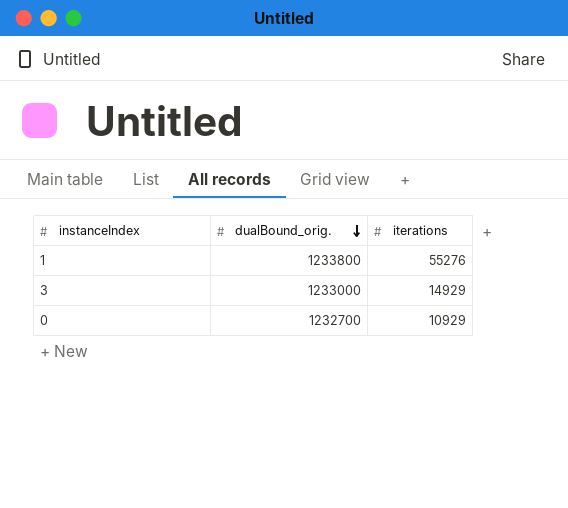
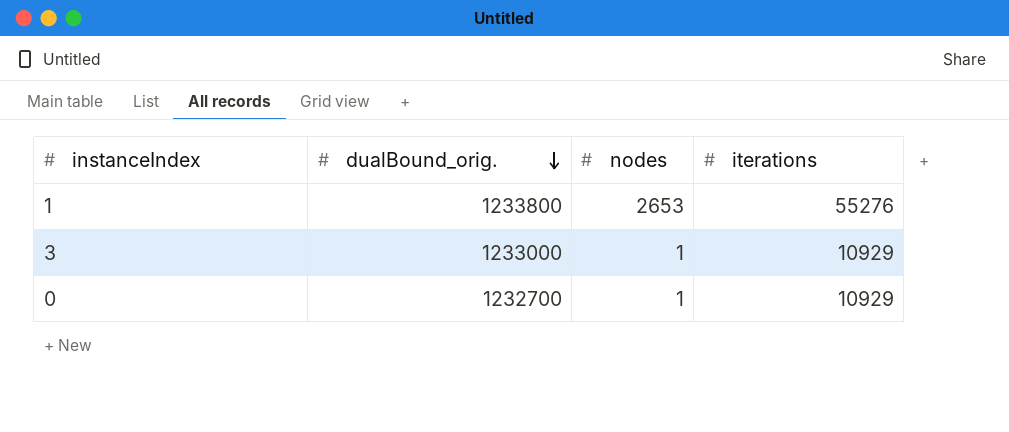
column nodes | position: none -> 3
3 | iterations: 14929 -> 10929

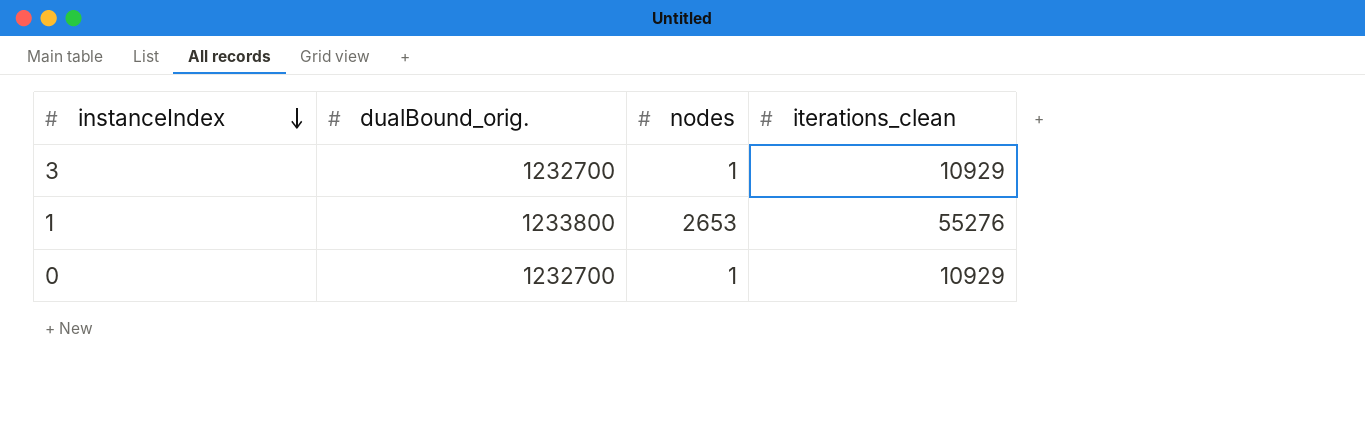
row order: dualBound_orig. descending -> instanceIndex descending
column name: iterations -> iterations_clean
3 | dualBound_orig.: 1233000 -> 1232700

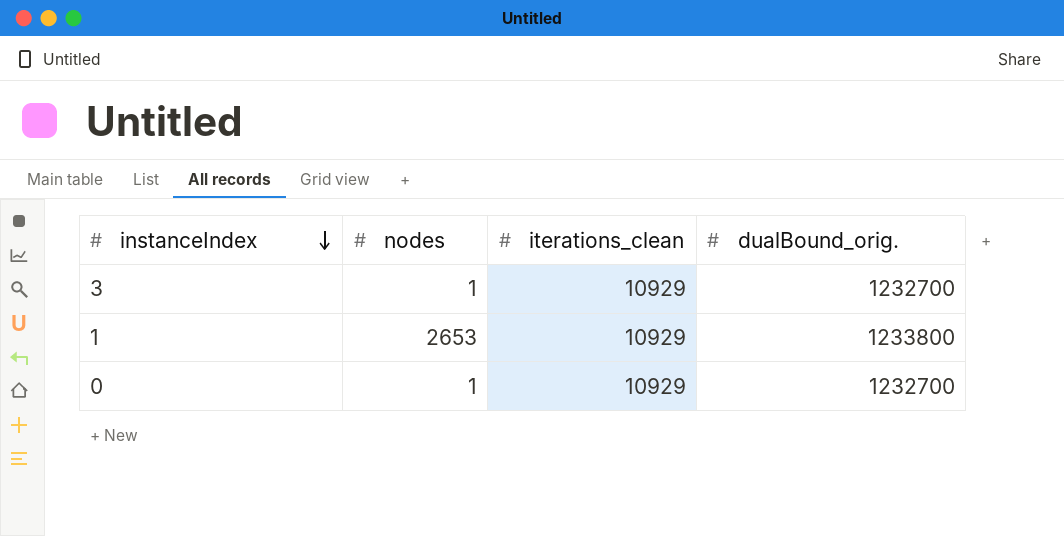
column dualBound_orig. | position: 2 -> 4
1 | iterations_clean: 55276 -> 10929

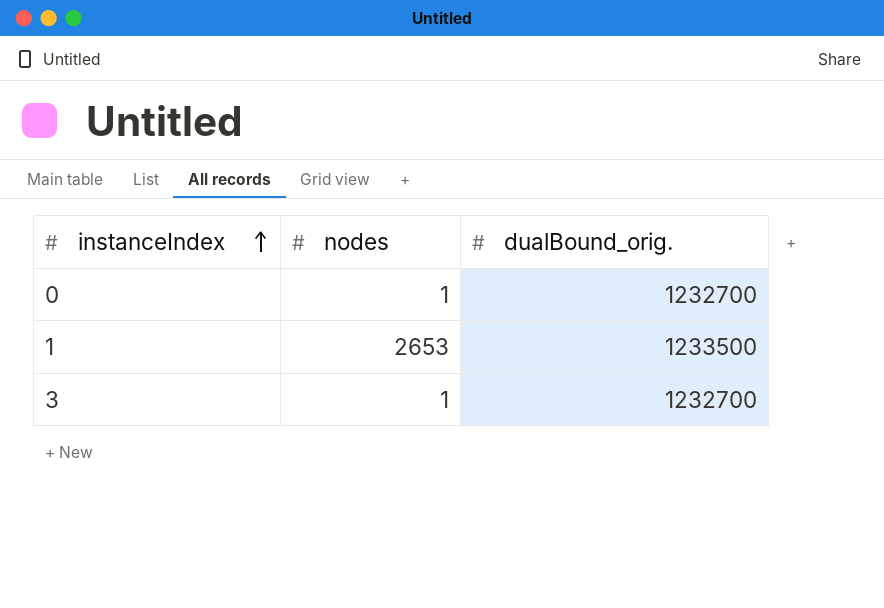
row order: instanceIndex descending -> instanceIndex ascending
column iterations_clean | position: 3 -> none
1 | dualBound_orig.: 1233800 -> 1233500

